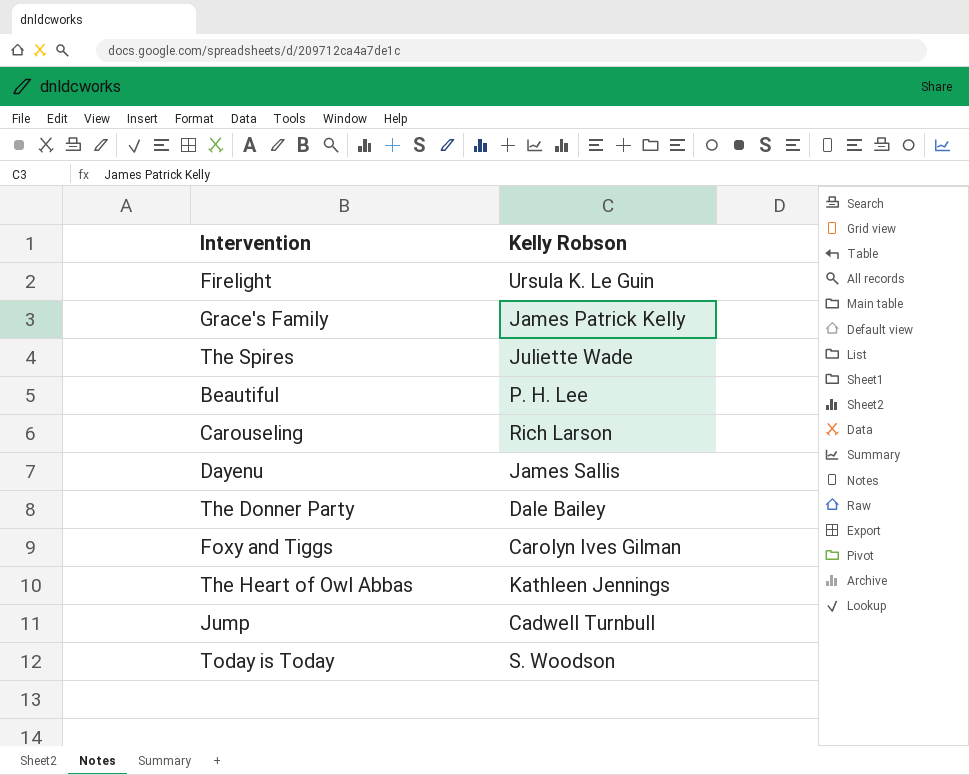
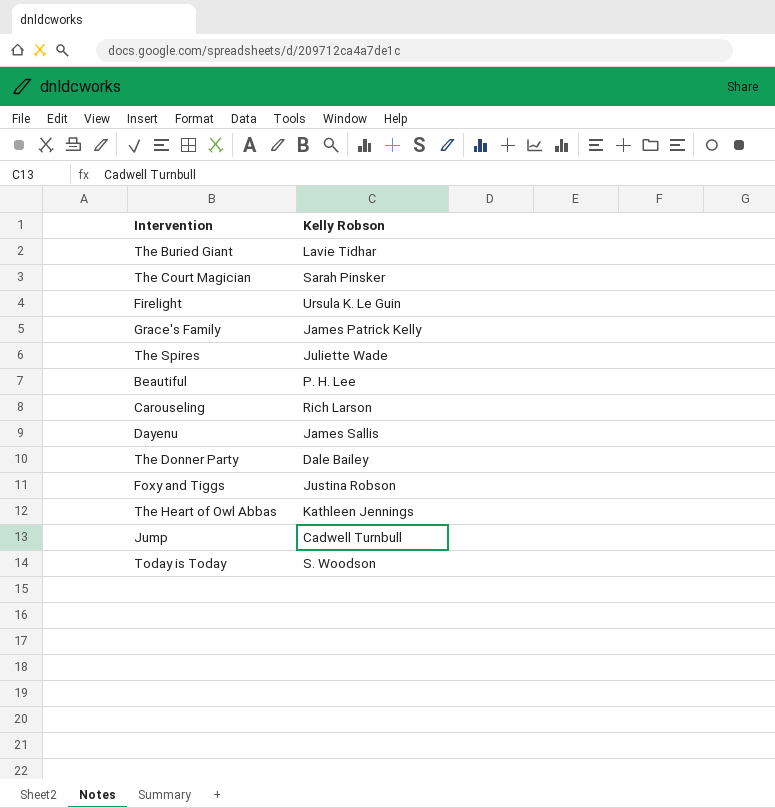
row The Buried Giant: none -> Lavie Tidhar
row The Court Magician: none -> Sarah Pinsker
Foxy and Tiggs | Kelly Robson: Carolyn Ives Gilman -> Justina Robson

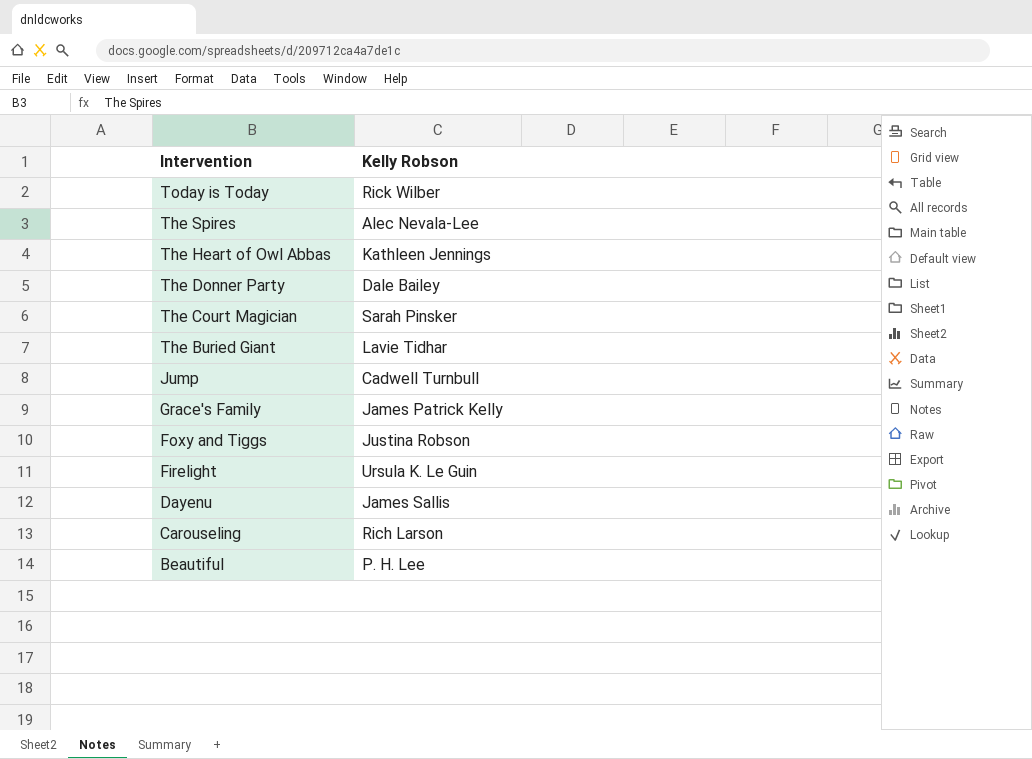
row order: none -> Intervention descending
Today is Today | Kelly Robson: S. Woodson -> Rick Wilber
The Spires | Kelly Robson: Juliette Wade -> Alec Nevala-Lee

